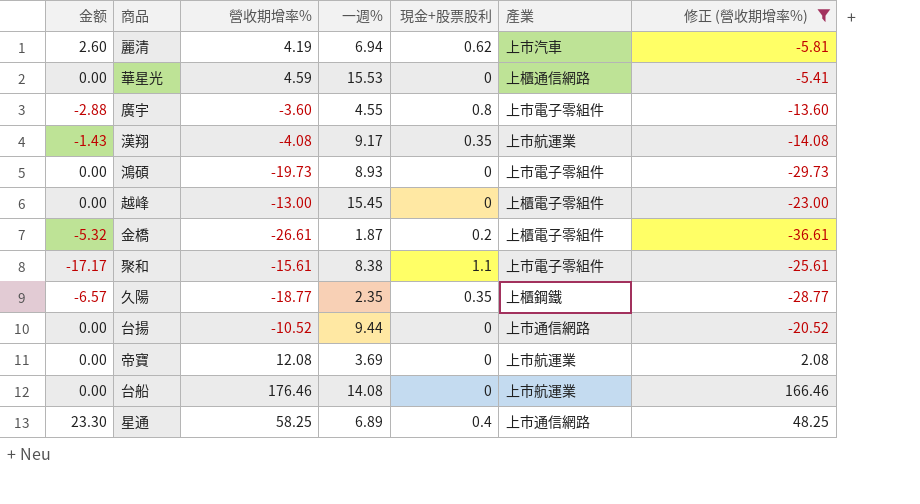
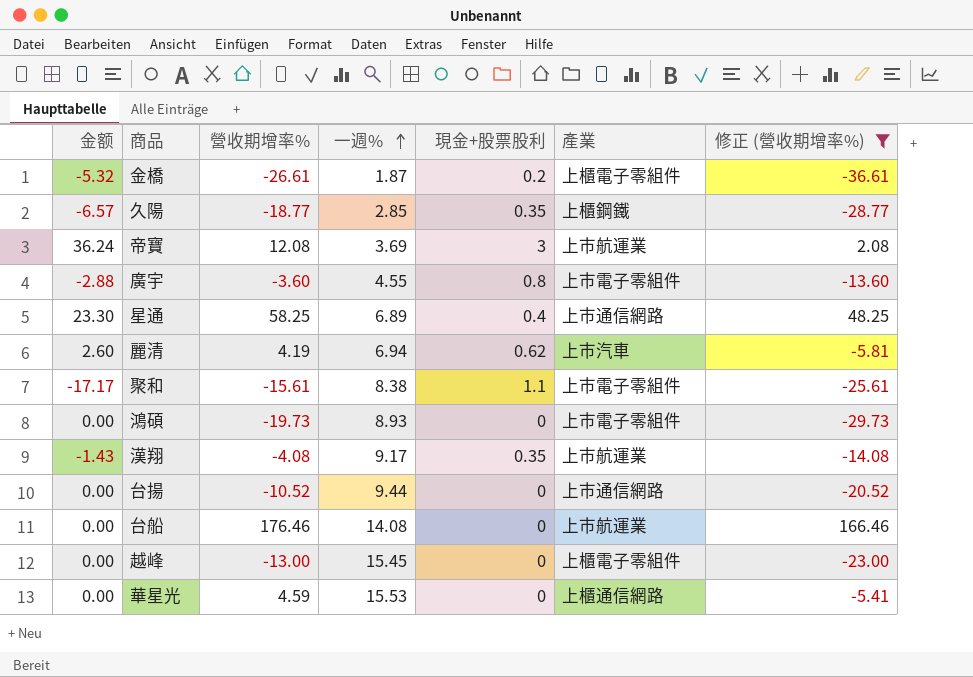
row order: none -> 一週% ascending
久陽 | 一週%: 2.35 -> 2.85
帝寶 | 金额: 0.00 -> 36.24
帝寶 | 現金+股票股利: 0 -> 3

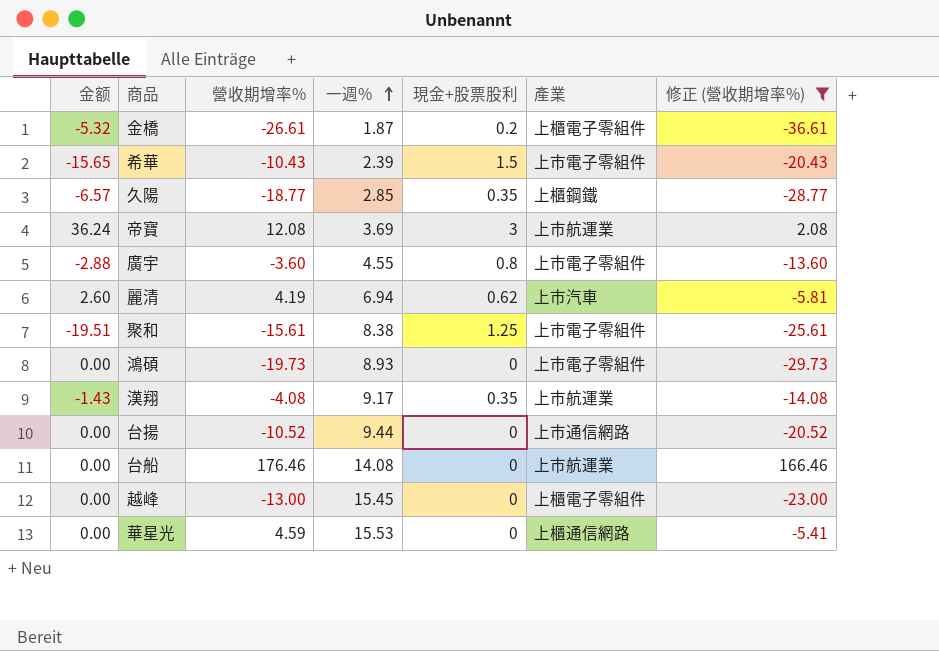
row 星通: 23.30 | 58.25 | 6.89 | 0.4 | 上市通信網路 | 48.25 -> none
row 希華: none -> -15.65 | -10.43 | 2.39 | 1.5 | 上市電子零組件 | -20.43
聚和 | 金额: -17.17 -> -19.51
聚和 | 現金+股票股利: 1.1 -> 1.25

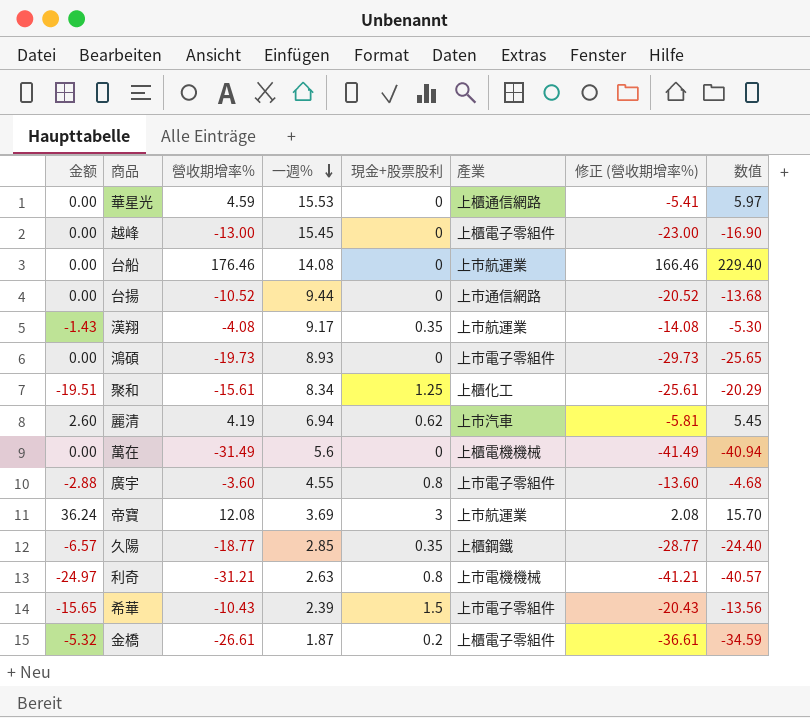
filter: 修正 (營收期增率%) >= -36.61 -> none
row order: 一週% ascending -> 一週% descending
column 数值 | formula: none -> [營收期增率%] * 1.3
聚和 | 一週%: 8.38 -> 8.34
聚和 | 產業: 上市電子零組件 -> 上櫃化工

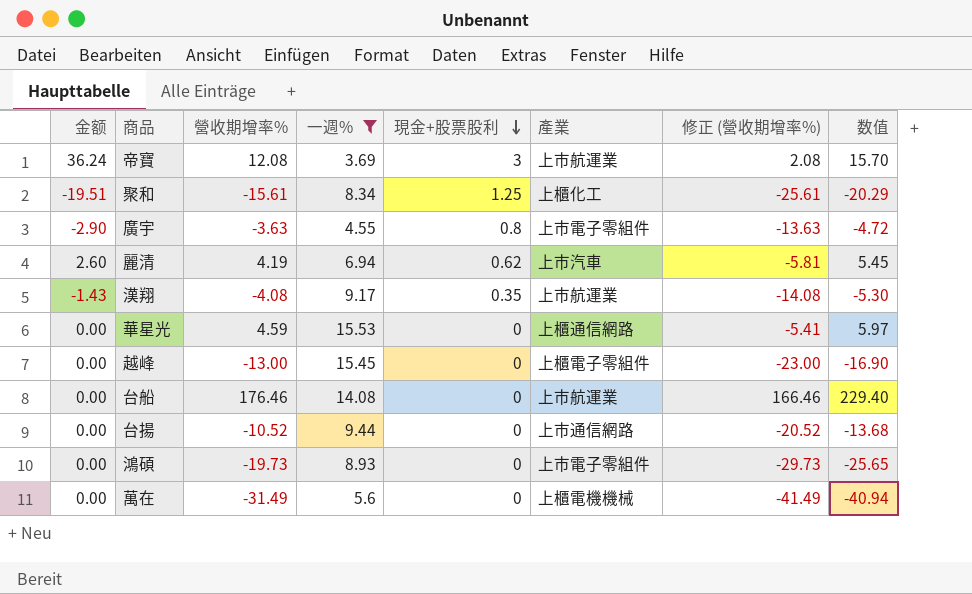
filter: none -> 一週% >= 3.69
row order: 一週% descending -> 現金+股票股利 descending
廣宇 | 金额: -2.88 -> -2.90
廣宇 | 營收期增率%: -3.60 -> -3.63
廣宇 | 修正 (營收期增率%): -13.60 -> -13.63
廣宇 | 数值: -4.68 -> -4.72

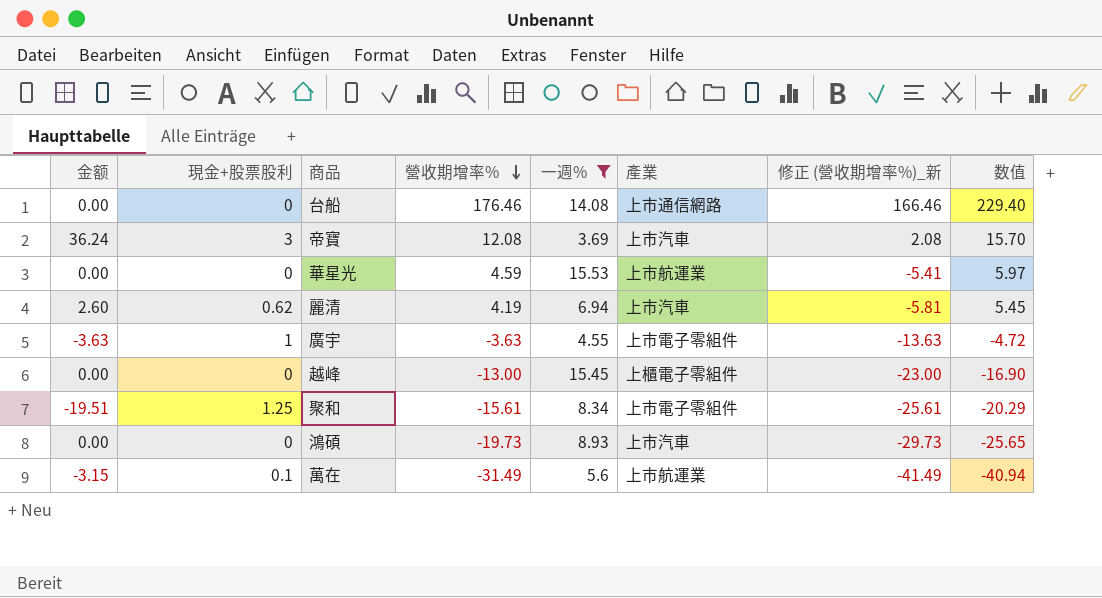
row order: 現金+股票股利 descending -> 營收期增率% descending
column 現金+股票股利 | position: 5 -> 2
column name: 修正 (營收期增率%) -> 修正 (營收期增率%)_新
row 漢翔: -1.43 | -4.08 | 9.17 | 0.35 | 上市航運業 | -14.08 | -5.30 -> none
row 台揚: 0.00 | -10.52 | 9.44 | 0 | 上市通信網路 | -20.52 | -13.68 -> none
台船 | 產業: 上市航運業 -> 上市通信網路
帝寶 | 產業: 上市航運業 -> 上市汽車
華星光 | 產業: 上櫃通信網路 -> 上市航運業
廣宇 | 金额: -2.90 -> -3.63
廣宇 | 現金+股票股利: 0.8 -> 1
聚和 | 產業: 上櫃化工 -> 上市電子零組件
鴻碩 | 產業: 上市電子零組件 -> 上市汽車
萬在 | 金额: 0.00 -> -3.15
萬在 | 現金+股票股利: 0 -> 0.1
萬在 | 產業: 上櫃電機機械 -> 上市航運業

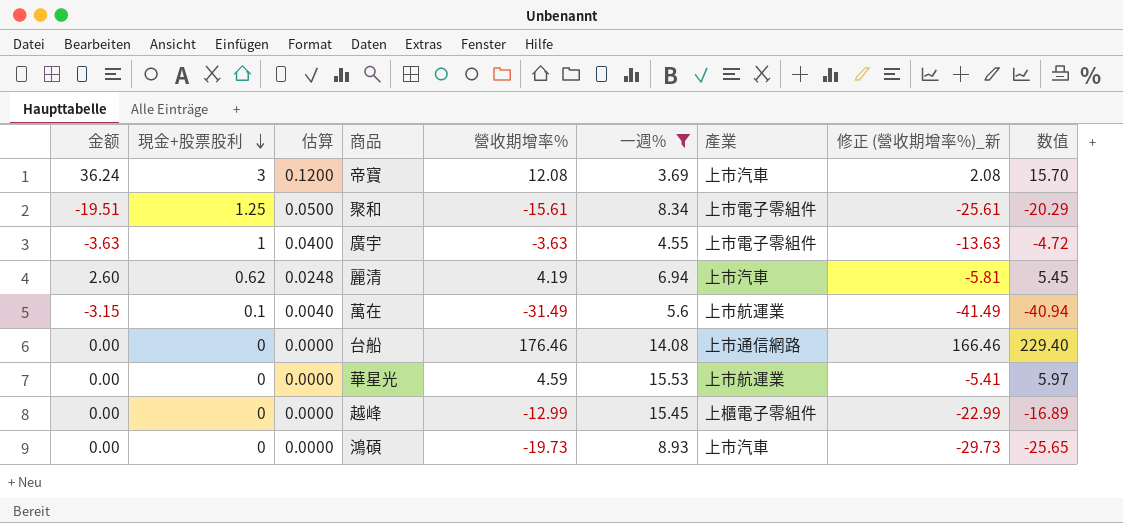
row order: 營收期增率% descending -> 現金+股票股利 descending
column 估算 | formula: none -> [現金+股票股利] * 0.04
越峰 | 營收期增率%: -13.00 -> -12.99
越峰 | 修正 (營收期增率%)_新: -23.00 -> -22.99
越峰 | 数值: -16.90 -> -16.89

